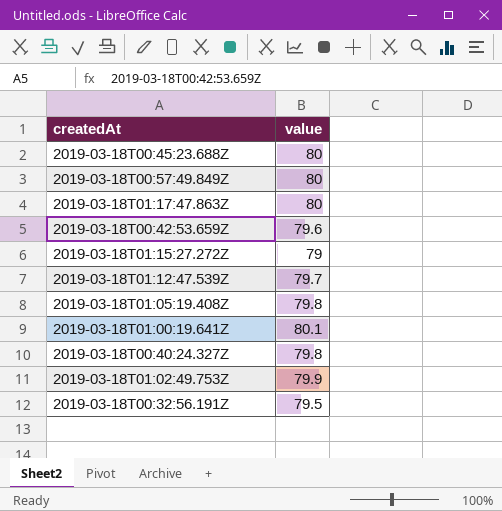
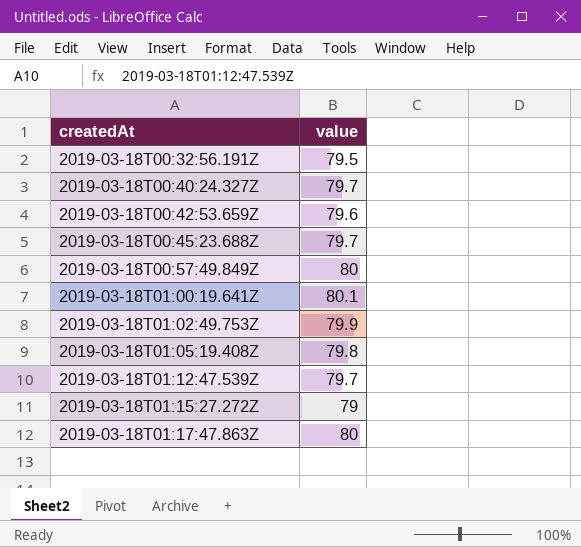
row order: none -> createdAt ascending
2019-03-18T00:40:24.327Z | value: 79.8 -> 79.7
2019-03-18T00:45:23.688Z | value: 80 -> 79.7

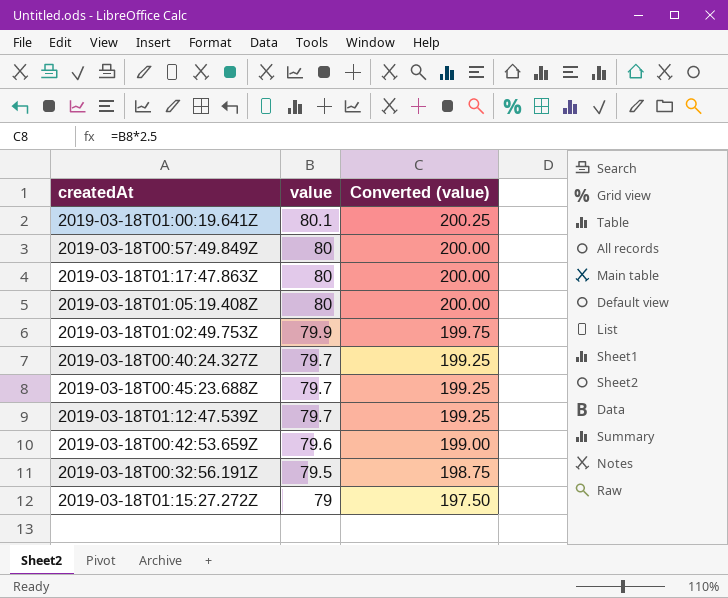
row order: createdAt ascending -> value descending
column Converted (value) | formula: none -> [value] * 2.5
2019-03-18T01:05:19.408Z | value: 79.8 -> 80

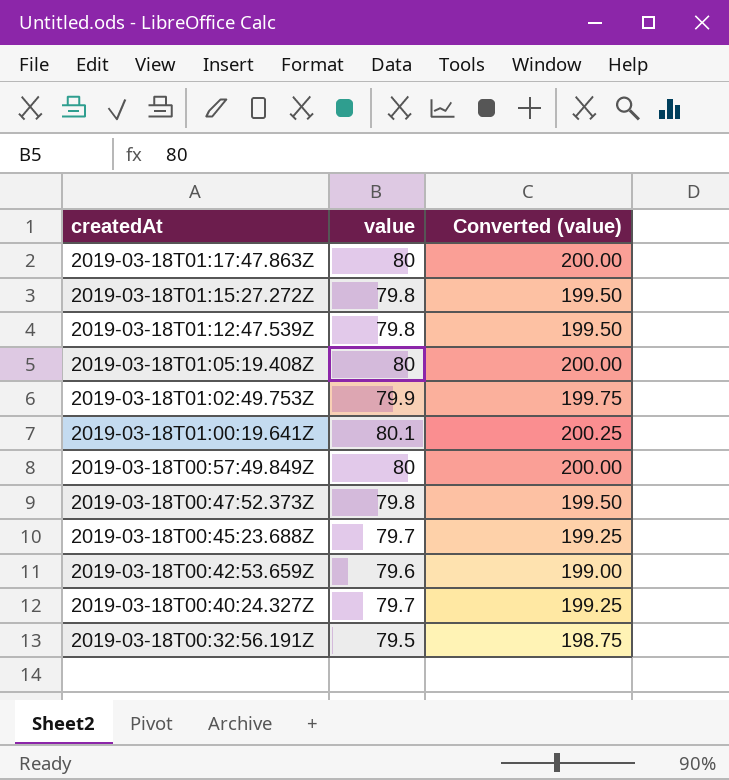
row order: value descending -> createdAt descending
2019-03-18T01:15:27.272Z | value: 79 -> 79.8
2019-03-18T01:15:27.272Z | Converted (value): 197.50 -> 199.50
2019-03-18T01:12:47.539Z | value: 79.7 -> 79.8
2019-03-18T01:12:47.539Z | Converted (value): 199.25 -> 199.50
row 2019-03-18T00:47:52.373Z: none -> 79.8 | 199.50

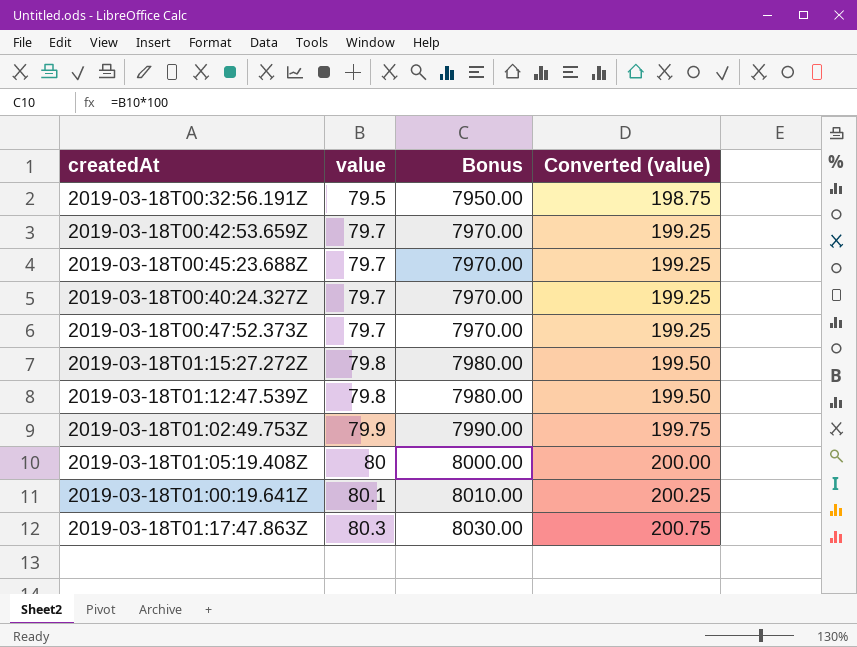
row order: createdAt descending -> value ascending
column Bonus | formula: none -> [value] * 100
row 2019-03-18T00:57:49.849Z: 80 | 200.00 -> none
2019-03-18T00:42:53.659Z | value: 79.6 -> 79.7
2019-03-18T00:42:53.659Z | Converted (value): 199.00 -> 199.25
2019-03-18T00:47:52.373Z | value: 79.8 -> 79.7
2019-03-18T00:47:52.373Z | Converted (value): 199.50 -> 199.25
2019-03-18T01:17:47.863Z | value: 80 -> 80.3
2019-03-18T01:17:47.863Z | Converted (value): 200.00 -> 200.75

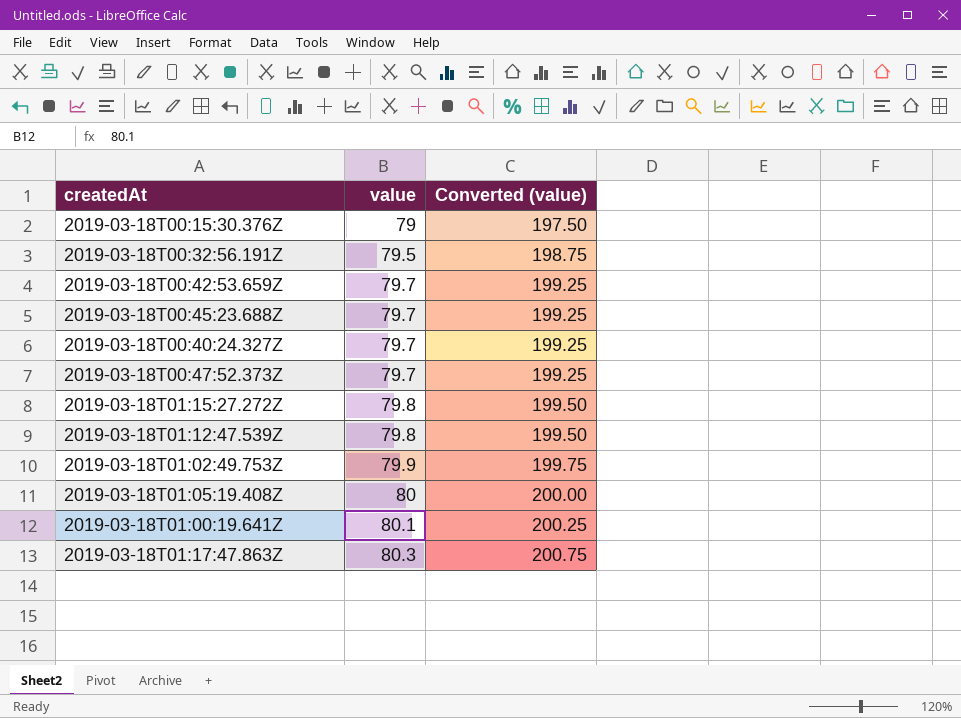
column Bonus | formula: [value] * 100 -> none
row 2019-03-18T00:15:30.376Z: none -> 79 | 197.50

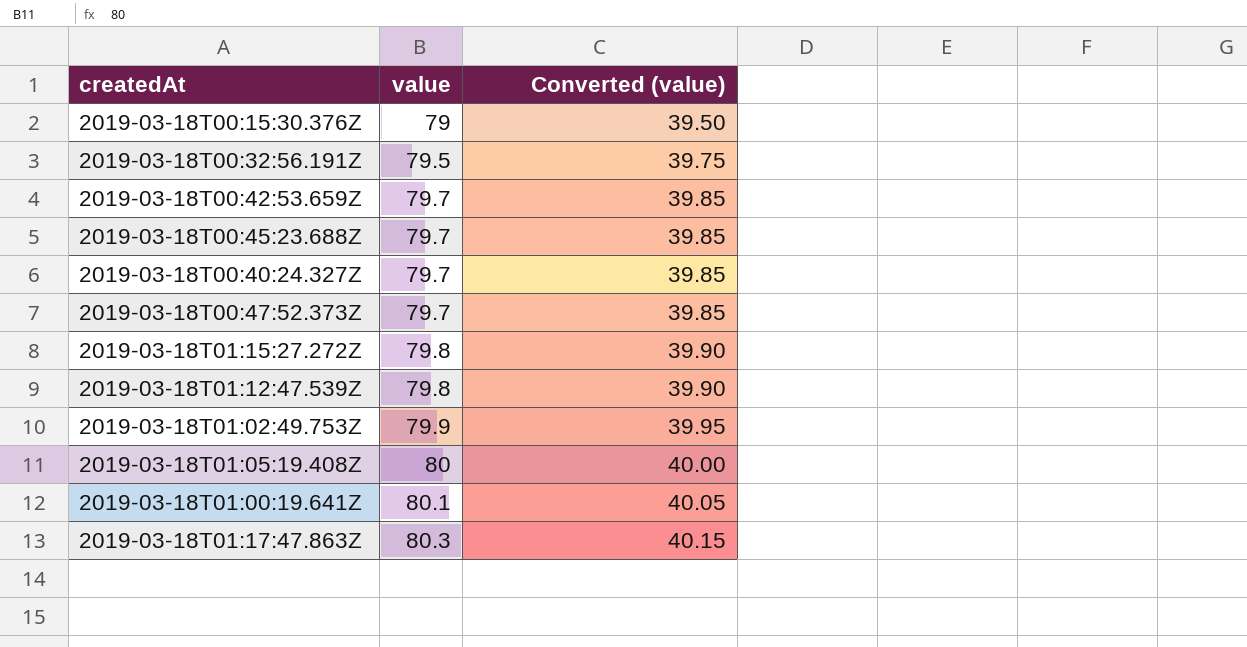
column Converted (value) | formula: [value] * 2.5 -> [value] * 0.5

